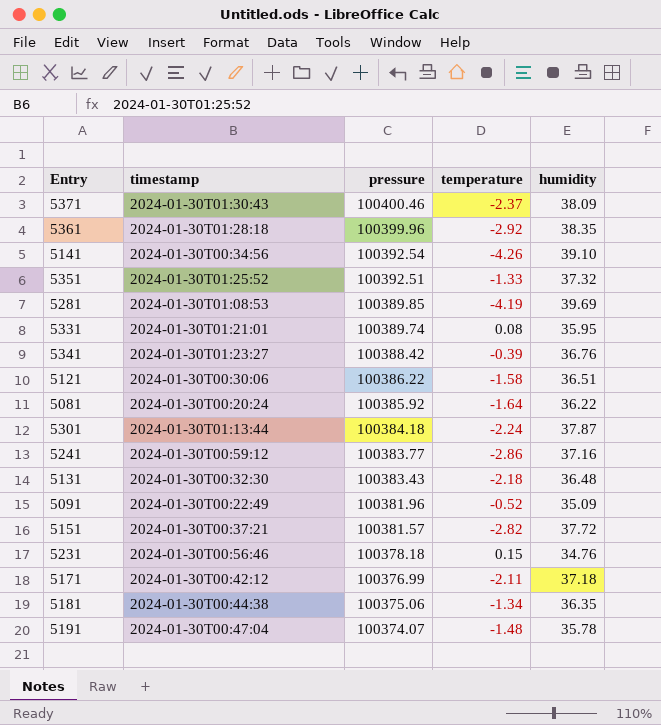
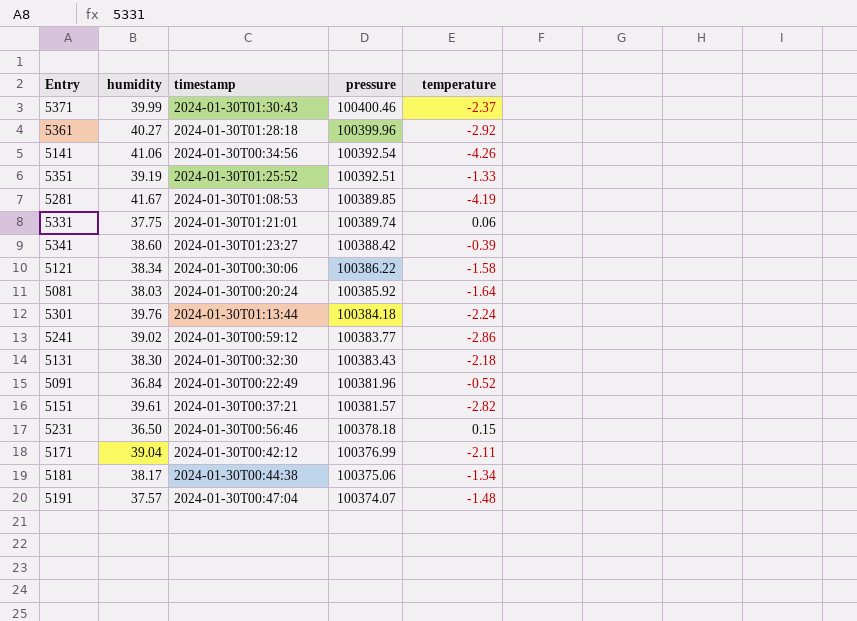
column humidity | position: 5 -> 2
5371 | humidity: 38.09 -> 39.99
5361 | humidity: 38.35 -> 40.27
5141 | humidity: 39.10 -> 41.06
5351 | humidity: 37.32 -> 39.19
5281 | humidity: 39.69 -> 41.67
5331 | humidity: 35.95 -> 37.75
5331 | temperature: 0.08 -> 0.06
5341 | humidity: 36.76 -> 38.60
5121 | humidity: 36.51 -> 38.34
5081 | humidity: 36.22 -> 38.03
5301 | humidity: 37.87 -> 39.76
5241 | humidity: 37.16 -> 39.02
5131 | humidity: 36.48 -> 38.30
5091 | humidity: 35.09 -> 36.84
5151 | humidity: 37.72 -> 39.61
5231 | humidity: 34.76 -> 36.50
5171 | humidity: 37.18 -> 39.04
5181 | humidity: 36.35 -> 38.17
5191 | humidity: 35.78 -> 37.57

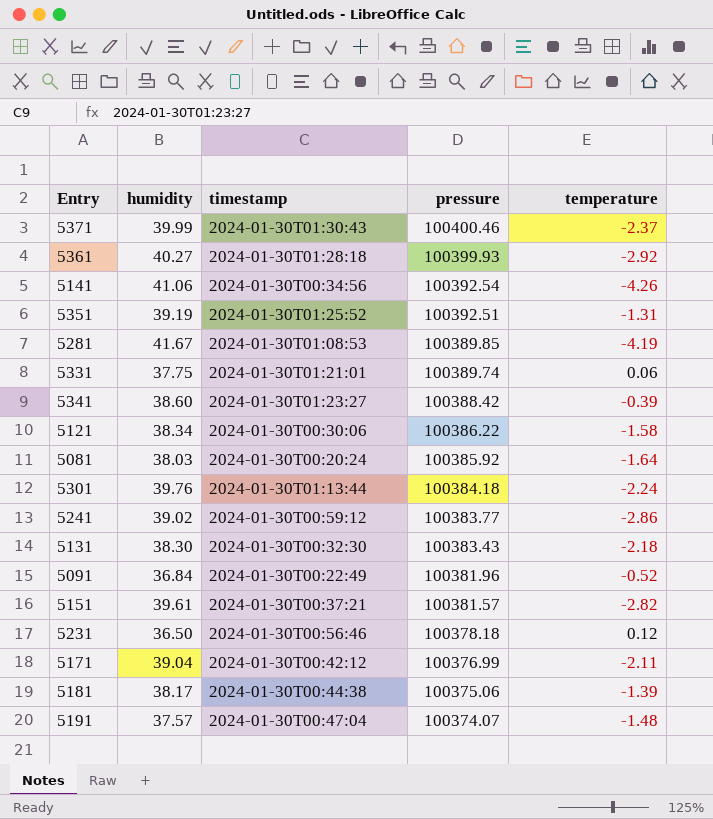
5361 | pressure: 100399.96 -> 100399.93
5351 | temperature: -1.33 -> -1.31
5231 | temperature: 0.15 -> 0.12
5181 | temperature: -1.34 -> -1.39

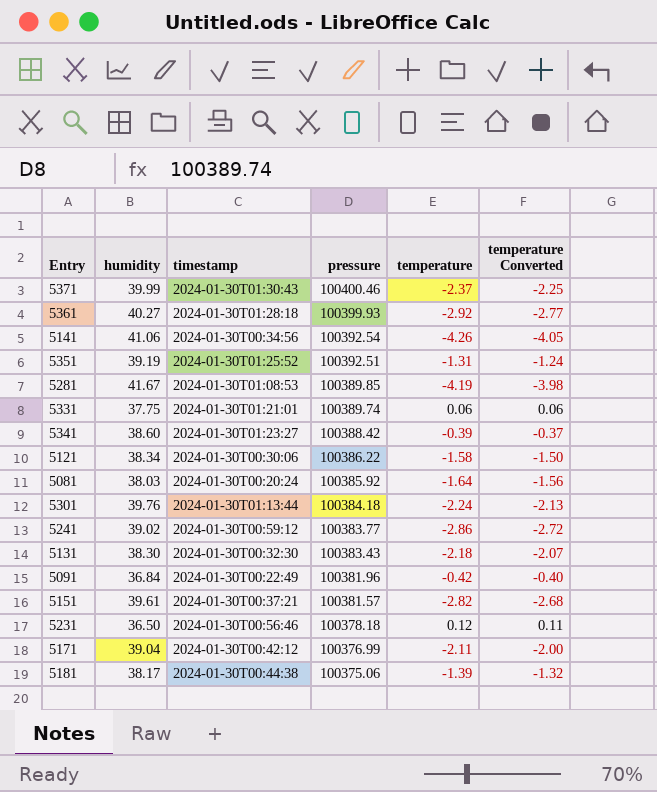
column temperature Converted | formula: none -> [temperature] * 0.95
row 5191: 37.57 | 2024-01-30T00:47:04 | 100374.07 | -1.48 -> none
5091 | temperature: -0.52 -> -0.42

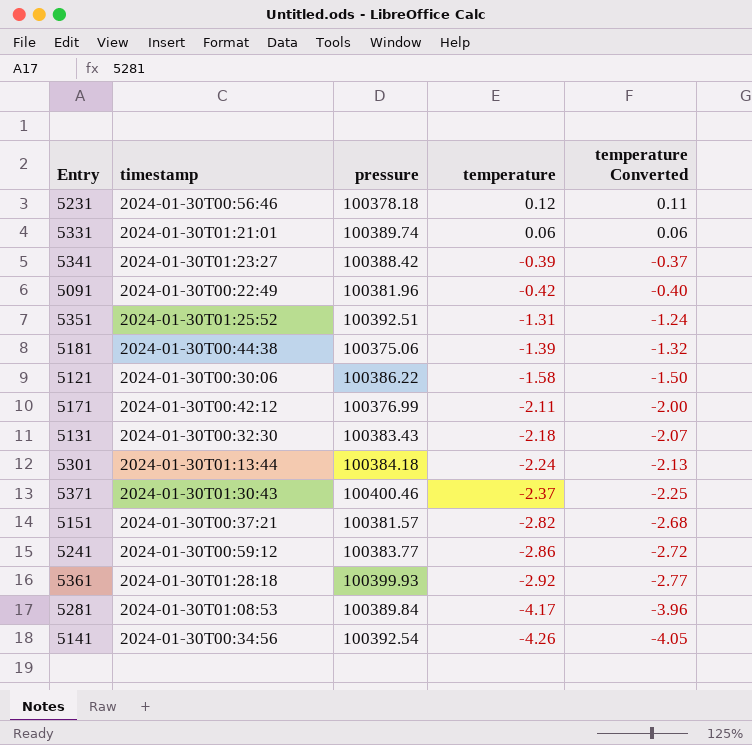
row order: pressure descending -> temperature descending
column humidity | position: 2 -> none
row 5081: 38.03 | 2024-01-30T00:20:24 | 100385.92 | -1.64 | -1.56 -> none
5281 | pressure: 100389.85 -> 100389.84
5281 | temperature: -4.19 -> -4.17
5281 | temperature Converted: -3.98 -> -3.96

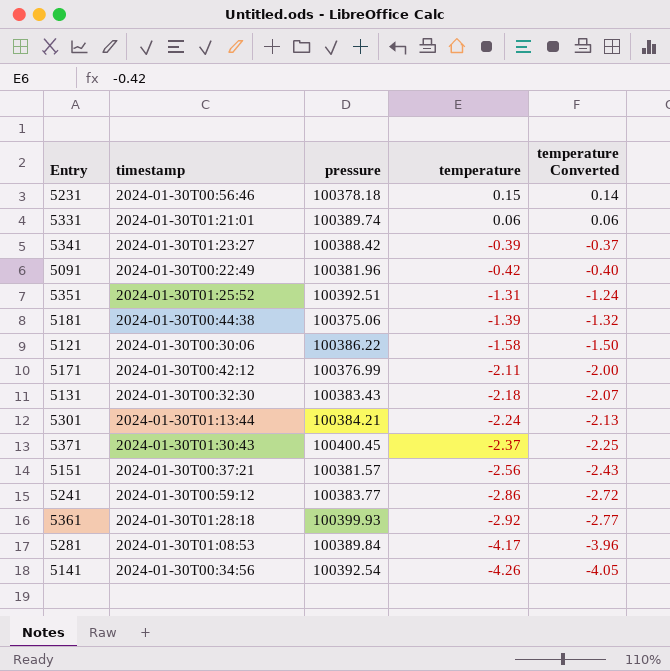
5231 | temperature: 0.12 -> 0.15
5231 | temperature Converted: 0.11 -> 0.14
5301 | pressure: 100384.18 -> 100384.21
5371 | pressure: 100400.46 -> 100400.45
5151 | temperature: -2.82 -> -2.56
5151 | temperature Converted: -2.68 -> -2.43

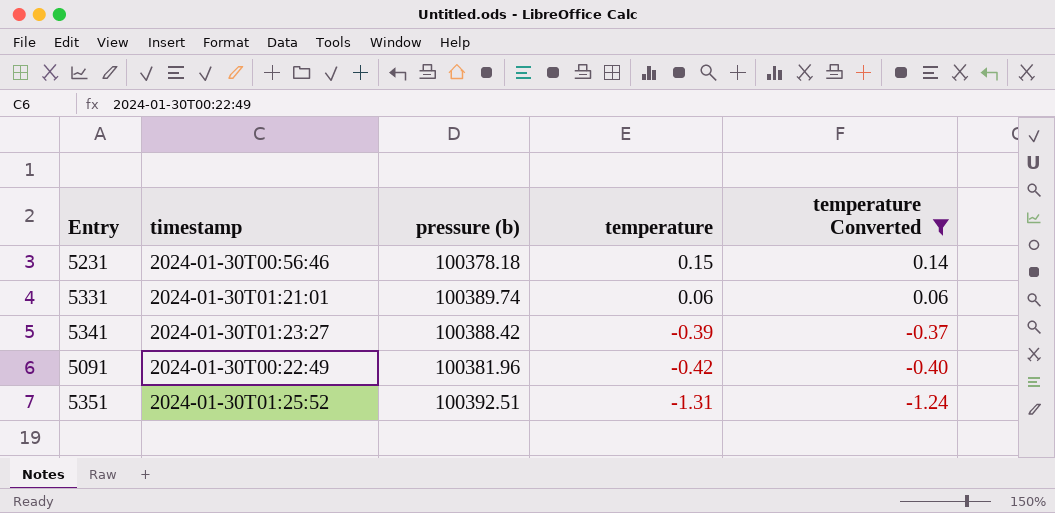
filter: none -> temperature Converted >= -1.24
column name: pressure -> pressure (b)

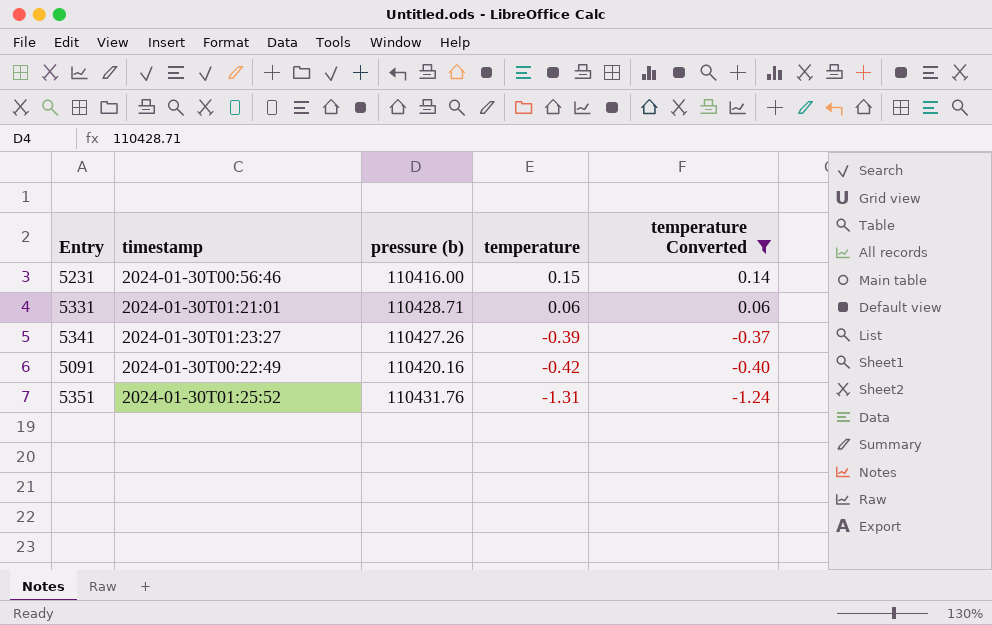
5231 | pressure (b): 100378.18 -> 110416.00
5331 | pressure (b): 100389.74 -> 110428.71
5341 | pressure (b): 100388.42 -> 110427.26
5091 | pressure (b): 100381.96 -> 110420.16
5351 | pressure (b): 100392.51 -> 110431.76

